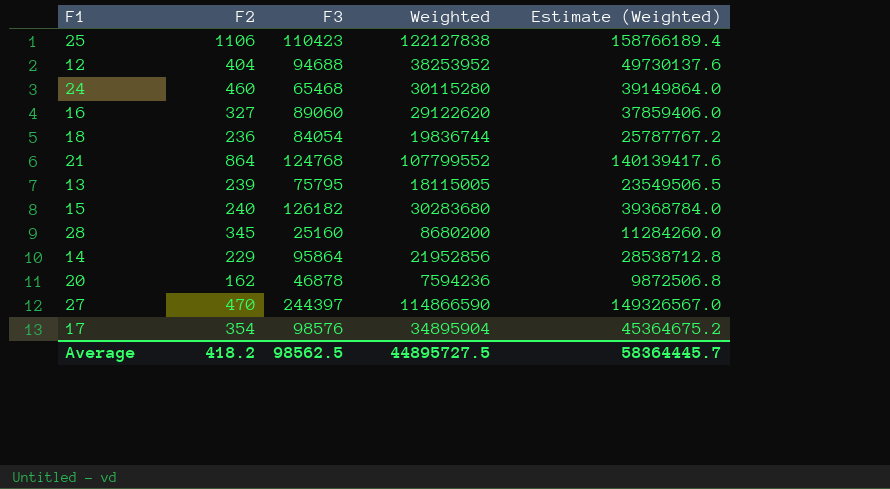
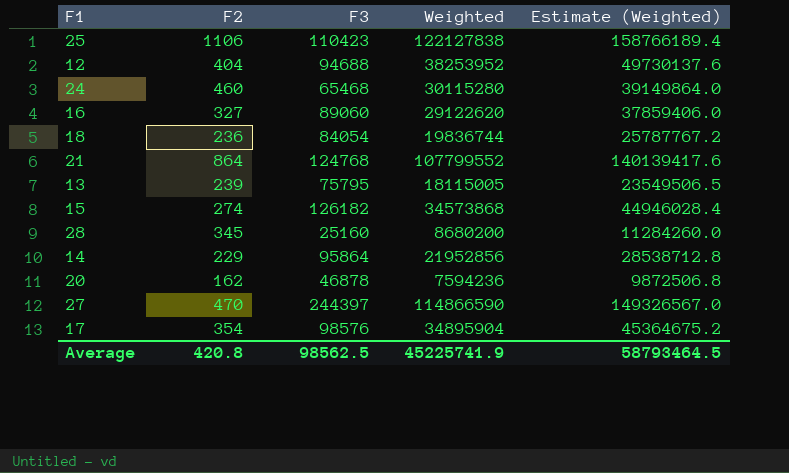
15 | F2: 240 -> 274
15 | Weighted: 30283680 -> 34573868
15 | Estimate (Weighted): 39368784.0 -> 44946028.4
Average | F2: 418.2 -> 420.8
Average | Weighted: 44895727.5 -> 45225741.9
Average | Estimate (Weighted): 58364445.7 -> 58793464.5

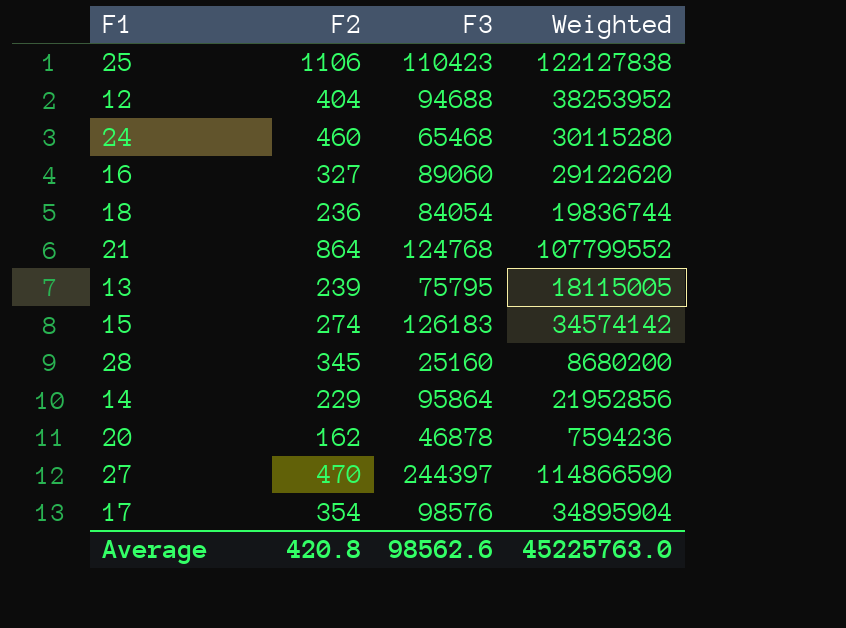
column Estimate (Weighted) | formula: [Weighted] * 1.3 -> none
15 | F3: 126182 -> 126183
15 | Weighted: 34573868 -> 34574142
Average | F3: 98562.5 -> 98562.6
Average | Weighted: 45225741.9 -> 45225763.0

